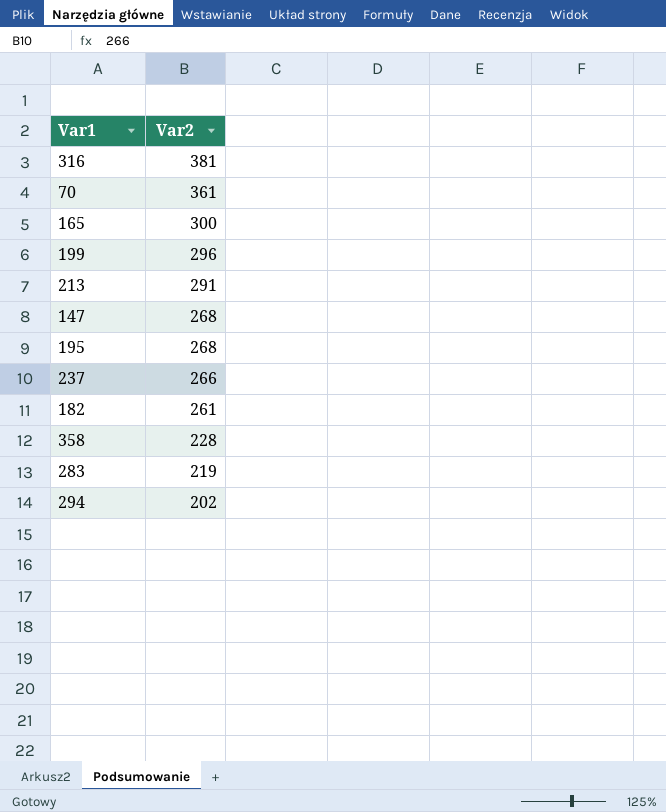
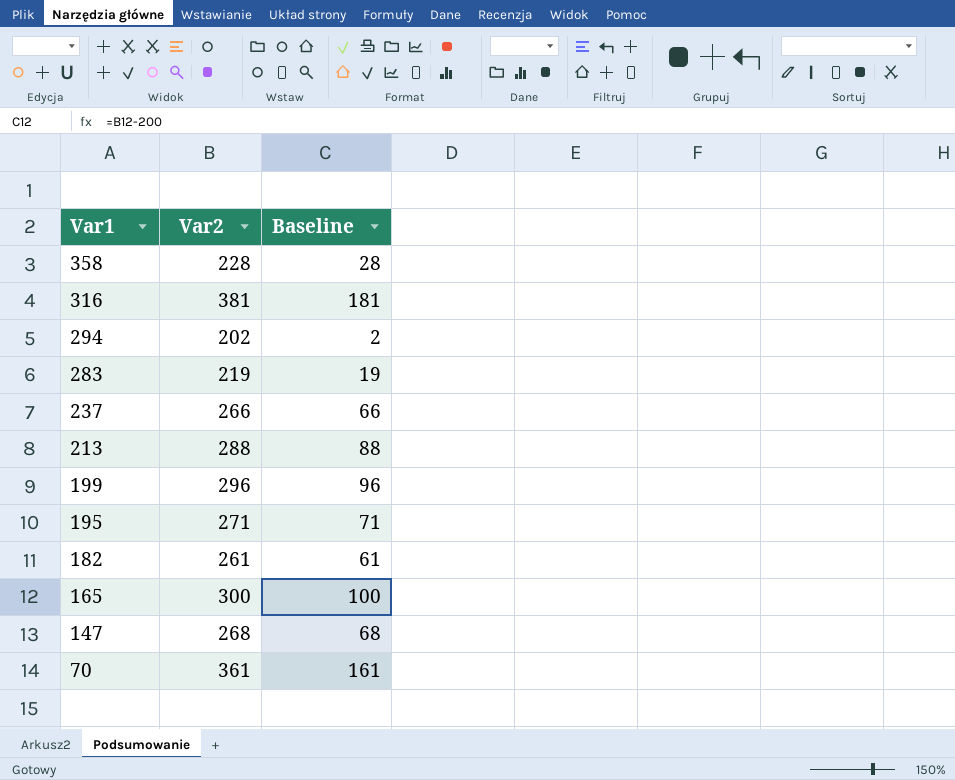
row order: Var2 descending -> Var1 descending
column Baseline | formula: none -> [Var2] - 200
213 | Var2: 291 -> 288
195 | Var2: 268 -> 271

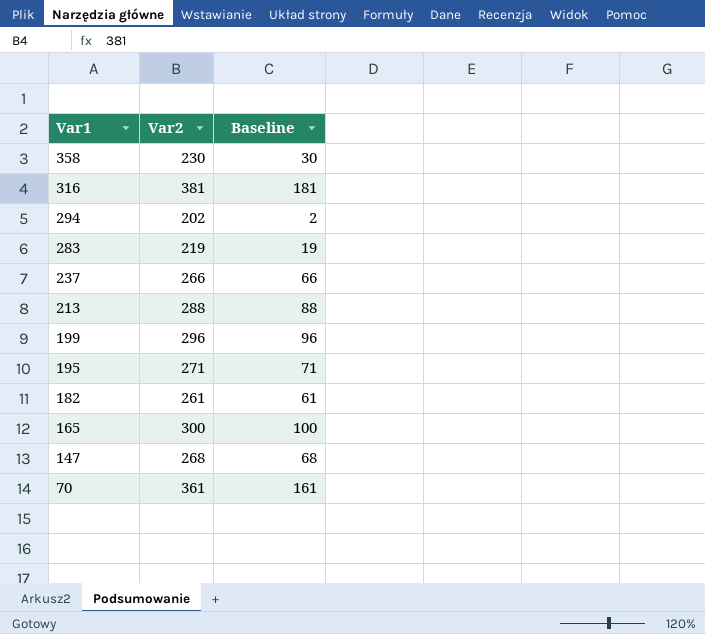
358 | Var2: 228 -> 230
358 | Baseline: 28 -> 30

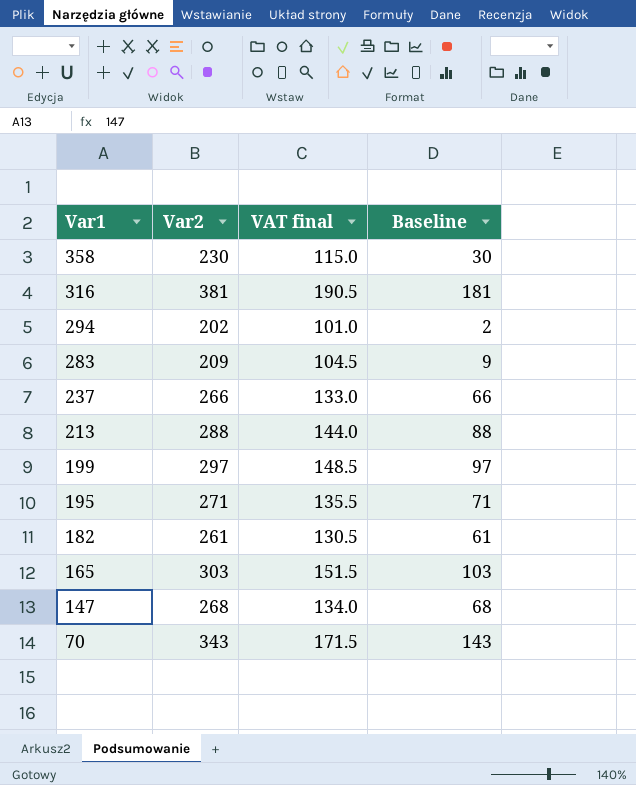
column VAT final | formula: none -> [Var2] * 0.5
283 | Var2: 219 -> 209
283 | Baseline: 19 -> 9
199 | Var2: 296 -> 297
199 | Baseline: 96 -> 97
165 | Var2: 300 -> 303
165 | Baseline: 100 -> 103
70 | Var2: 361 -> 343
70 | Baseline: 161 -> 143

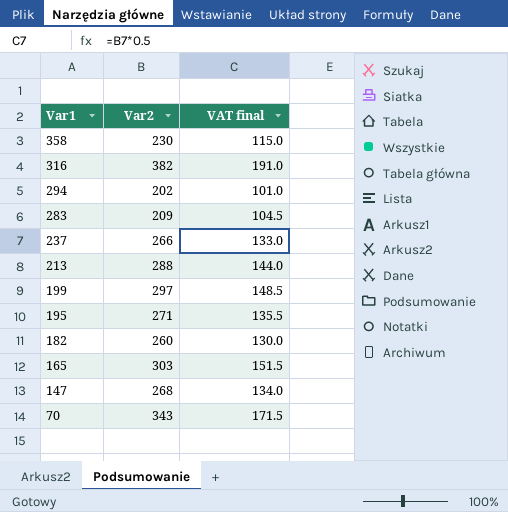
column Baseline | formula: [Var2] - 200 -> none
316 | Var2: 381 -> 382
316 | VAT final: 190.5 -> 191.0
182 | Var2: 261 -> 260
182 | VAT final: 130.5 -> 130.0

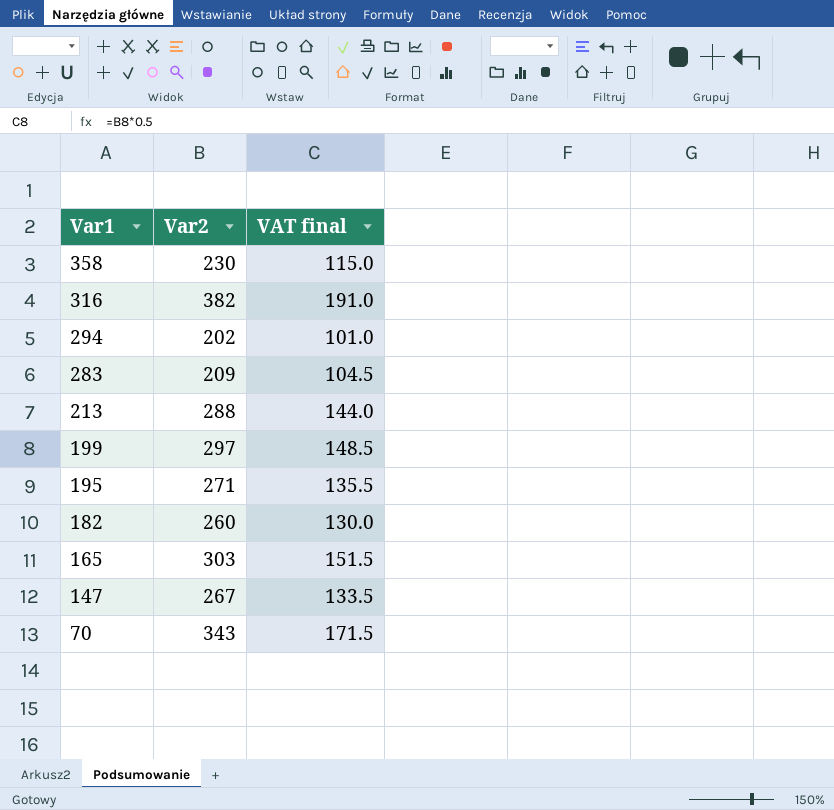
row 237: 266 | 133.0 -> none
147 | Var2: 268 -> 267
147 | VAT final: 134.0 -> 133.5

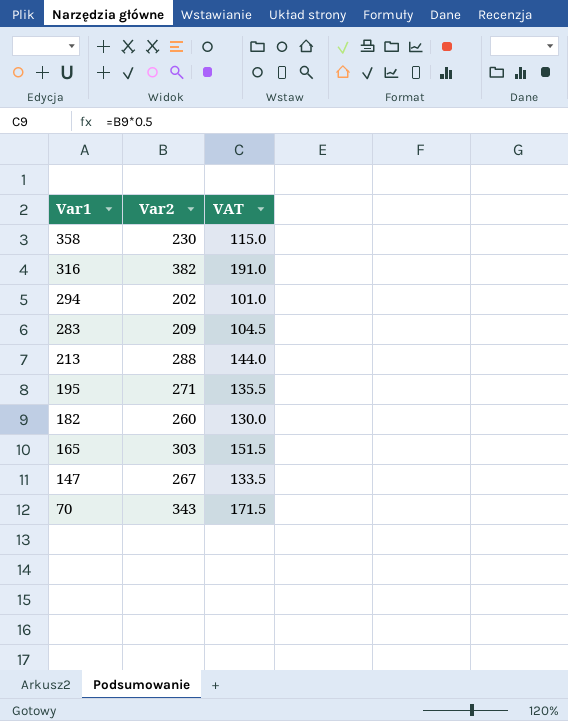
column name: VAT final -> VAT
row 199: 297 | 148.5 -> none

